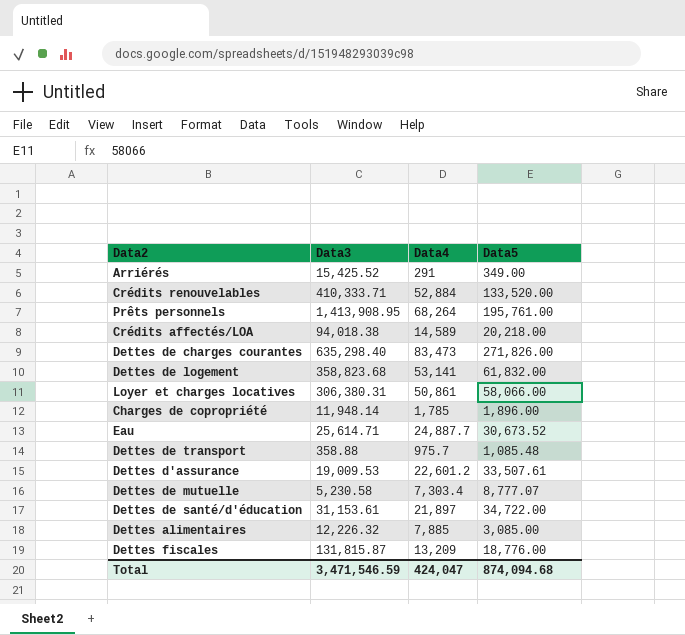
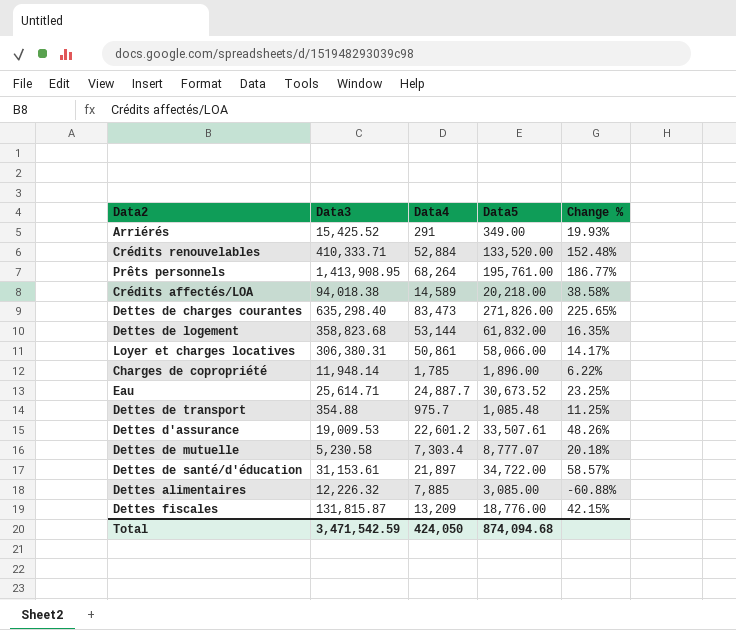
column Change % | formula: none -> ([Data5] - [Data4]) / [Data4]
Dettes de logement | Data4: 53,141 -> 53,144
Dettes de transport | Data3: 358.88 -> 354.88
Total | Data3: 3,471,546.59 -> 3,471,542.59
Total | Data4: 424,047 -> 424,050

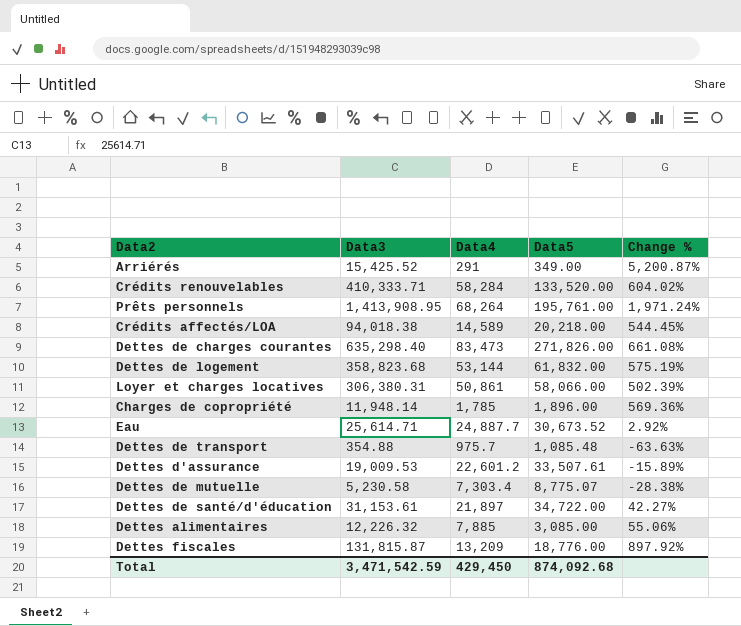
column Change % | formula: ([Data5] - [Data4]) / [Data4] -> ([Data3] - [Data4]) / [Data4]
Crédits renouvelables | Data4: 52,884 -> 58,284
Dettes de mutuelle | Data5: 8,777.07 -> 8,775.07
Total | Data4: 424,050 -> 429,450
Total | Data5: 874,094.68 -> 874,092.68

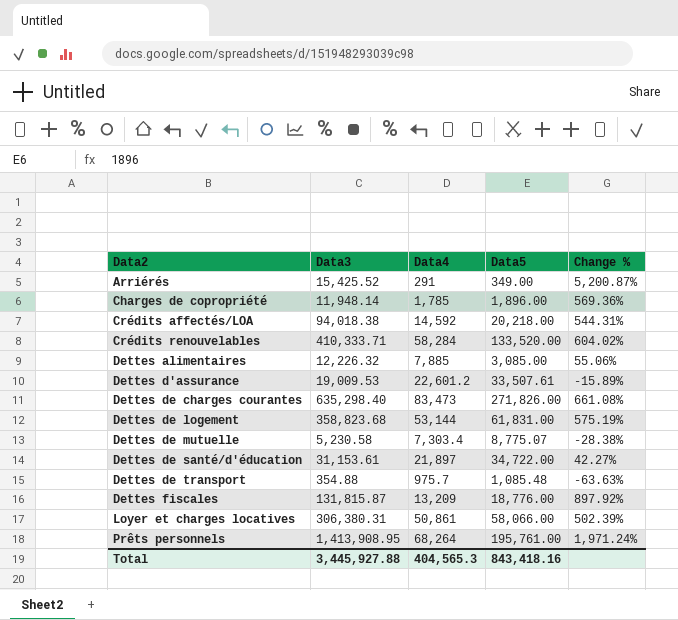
row order: none -> Data2 ascending
row Eau: 25,614.71 | 24,887.7 | 30,673.52 | 2.92% -> none
Crédits affectés/LOA | Data4: 14,589 -> 14,592
Crédits affectés/LOA | Change %: 544.45% -> 544.31%
Dettes de logement | Data5: 61,832.00 -> 61,831.00
Total | Data3: 3,471,542.59 -> 3,445,927.88
Total | Data4: 429,450 -> 404,565.3
Total | Data5: 874,092.68 -> 843,418.16

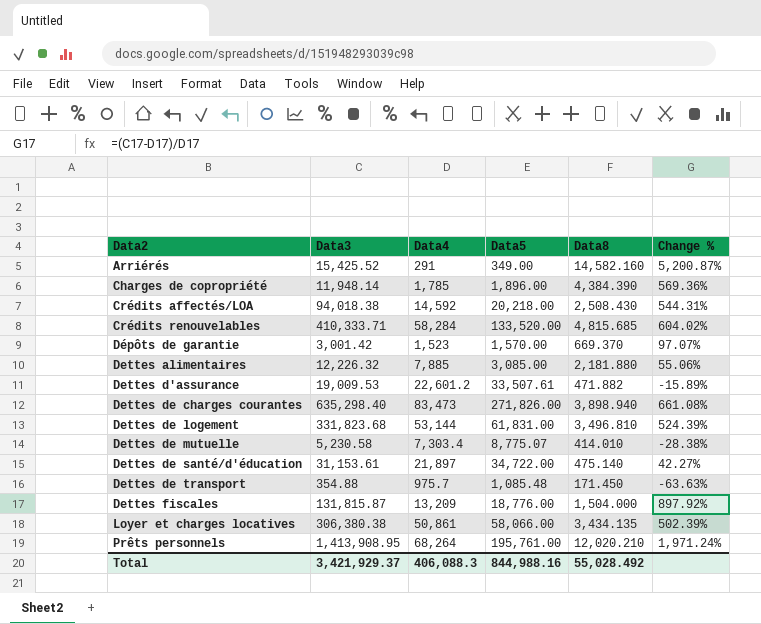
column Data8 | position: none -> 5
row Dépôts de garantie: none -> 3,001.42 | 1,523 | 1,570.00 | 669.370 | 97.07%
Dettes de logement | Data3: 358,823.68 -> 331,823.68
Dettes de logement | Change %: 575.19% -> 524.39%
Loyer et charges locatives | Data3: 306,380.31 -> 306,380.38
Total | Data3: 3,445,927.88 -> 3,421,929.37
Total | Data4: 404,565.3 -> 406,088.3
Total | Data5: 843,418.16 -> 844,988.16

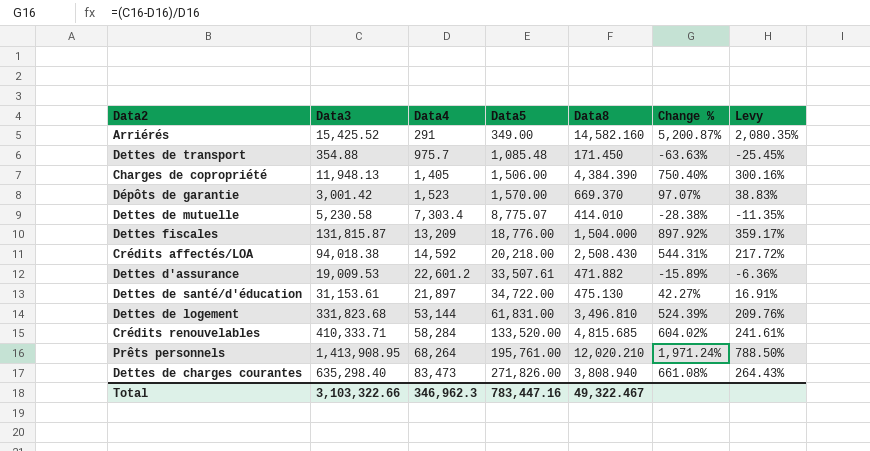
row order: Data2 ascending -> Data5 ascending
column Levy | formula: none -> [Change %] * 0.4
row Dettes alimentaires: 12,226.32 | 7,885 | 3,085.00 | 2,181.880 | 55.06% -> none
row Loyer et charges locatives: 306,380.38 | 50,861 | 58,066.00 | 3,434.135 | 502.39% -> none
Charges de copropriété | Data3: 11,948.14 -> 11,948.13
Charges de copropriété | Data4: 1,785 -> 1,405
Charges de copropriété | Data5: 1,896.00 -> 1,506.00
Charges de copropriété | Change %: 569.36% -> 750.40%
Dettes de santé/d'éducation | Data8: 475.140 -> 475.130
Dettes de charges courantes | Data8: 3,898.940 -> 3,808.940
Total | Data3: 3,421,929.37 -> 3,103,322.66
Total | Data4: 406,088.3 -> 346,962.3
Total | Data5: 844,988.16 -> 783,447.16
Total | Data8: 55,028.492 -> 49,322.467

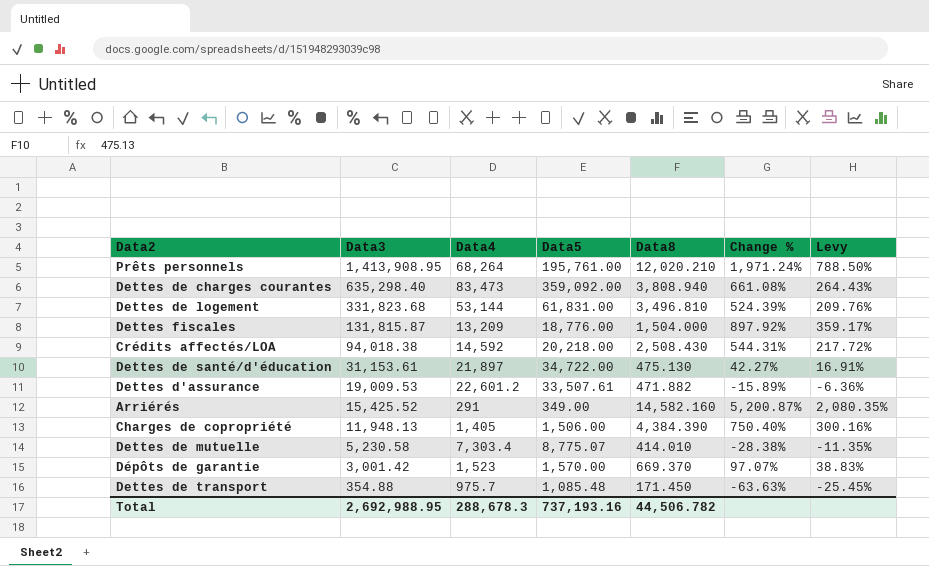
row order: Data5 ascending -> Data3 descending
row Crédits renouvelables: 410,333.71 | 58,284 | 133,520.00 | 4,815.685 | 604.02% | 241.61% -> none
Dettes de charges courantes | Data5: 271,826.00 -> 359,092.00
Total | Data3: 3,103,322.66 -> 2,692,988.95
Total | Data4: 346,962.3 -> 288,678.3
Total | Data5: 783,447.16 -> 737,193.16
Total | Data8: 49,322.467 -> 44,506.782

